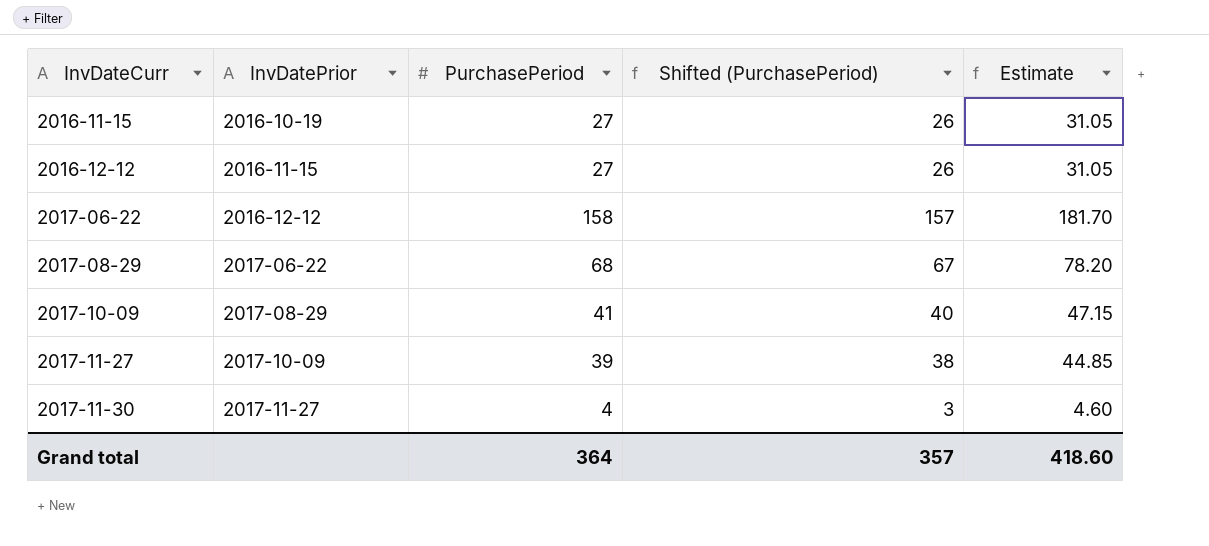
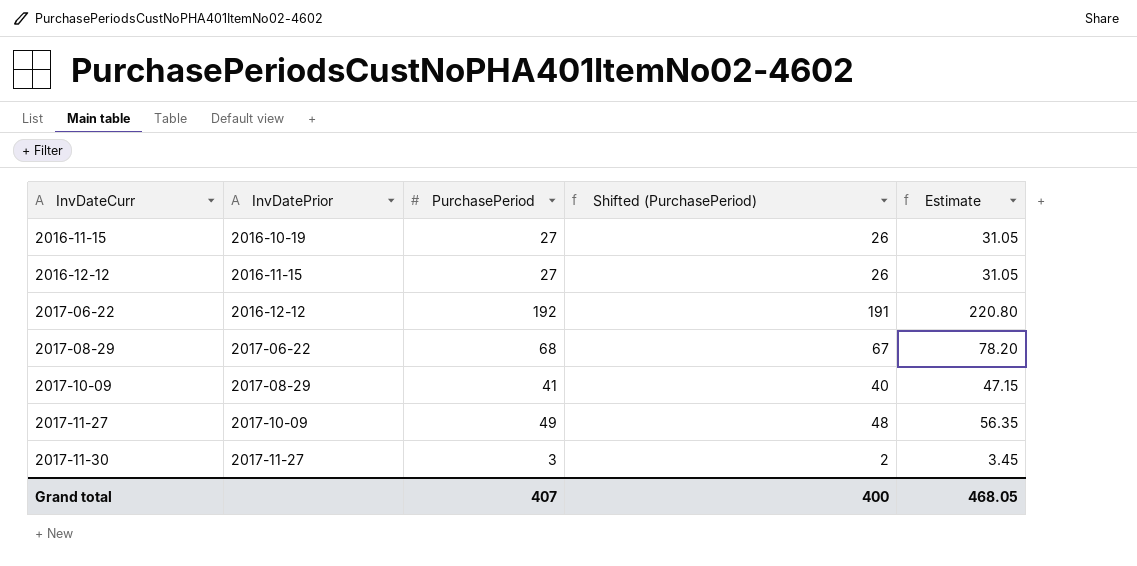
2017-06-22 | PurchasePeriod: 158 -> 192
2017-06-22 | Shifted (PurchasePeriod): 157 -> 191
2017-06-22 | Estimate: 181.70 -> 220.80
2017-11-27 | PurchasePeriod: 39 -> 49
2017-11-27 | Shifted (PurchasePeriod): 38 -> 48
2017-11-27 | Estimate: 44.85 -> 56.35
2017-11-30 | PurchasePeriod: 4 -> 3
2017-11-30 | Shifted (PurchasePeriod): 3 -> 2
2017-11-30 | Estimate: 4.60 -> 3.45
Grand total | PurchasePeriod: 364 -> 407
Grand total | Shifted (PurchasePeriod): 357 -> 400
Grand total | Estimate: 418.60 -> 468.05

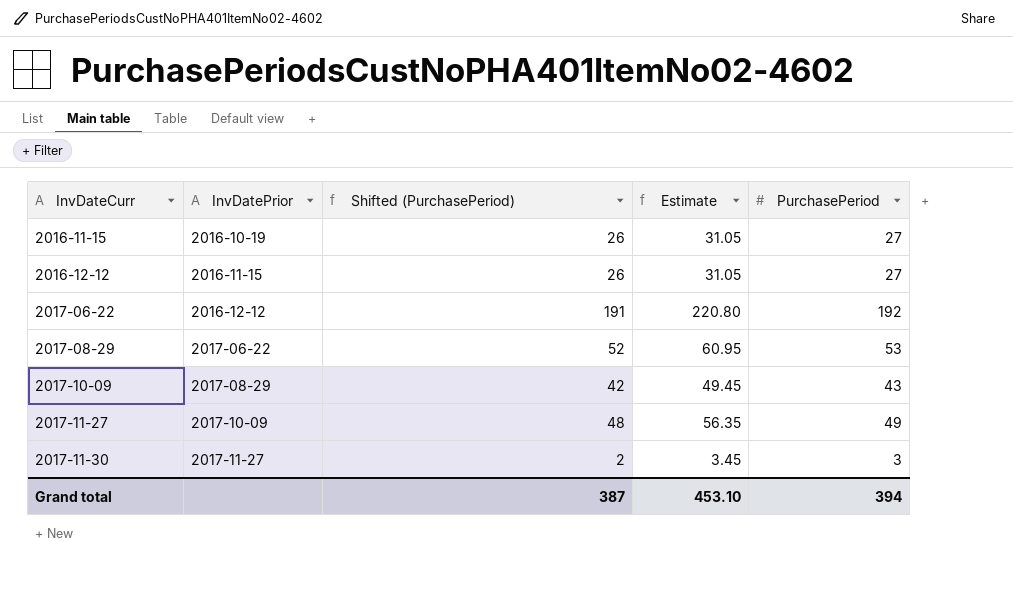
column PurchasePeriod | position: 3 -> 5
2017-08-29 | Shifted (PurchasePeriod): 67 -> 52
2017-08-29 | Estimate: 78.20 -> 60.95
2017-08-29 | PurchasePeriod: 68 -> 53
2017-10-09 | Shifted (PurchasePeriod): 40 -> 42
2017-10-09 | Estimate: 47.15 -> 49.45
2017-10-09 | PurchasePeriod: 41 -> 43
Grand total | Shifted (PurchasePeriod): 400 -> 387
Grand total | Estimate: 468.05 -> 453.10
Grand total | PurchasePeriod: 407 -> 394

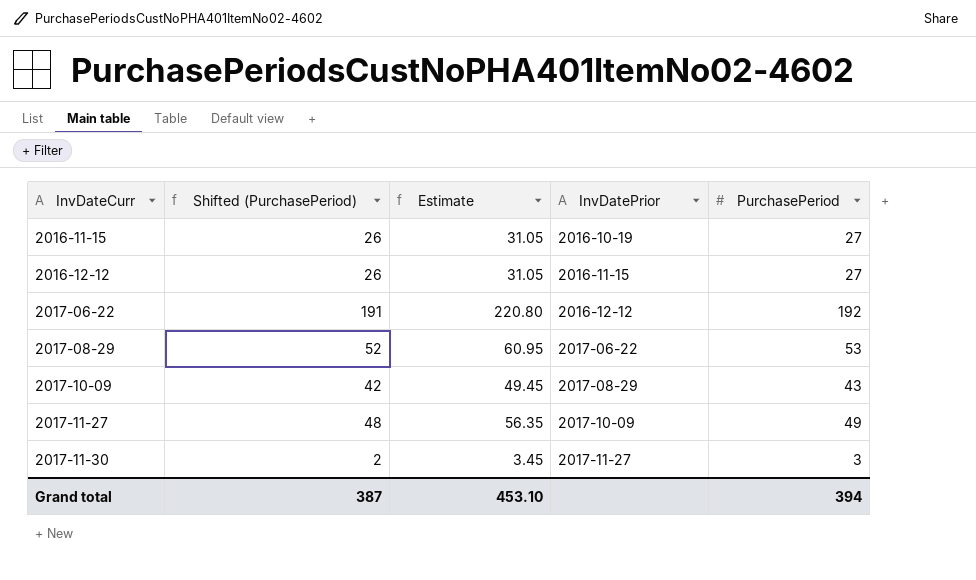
column InvDatePrior | position: 2 -> 4

